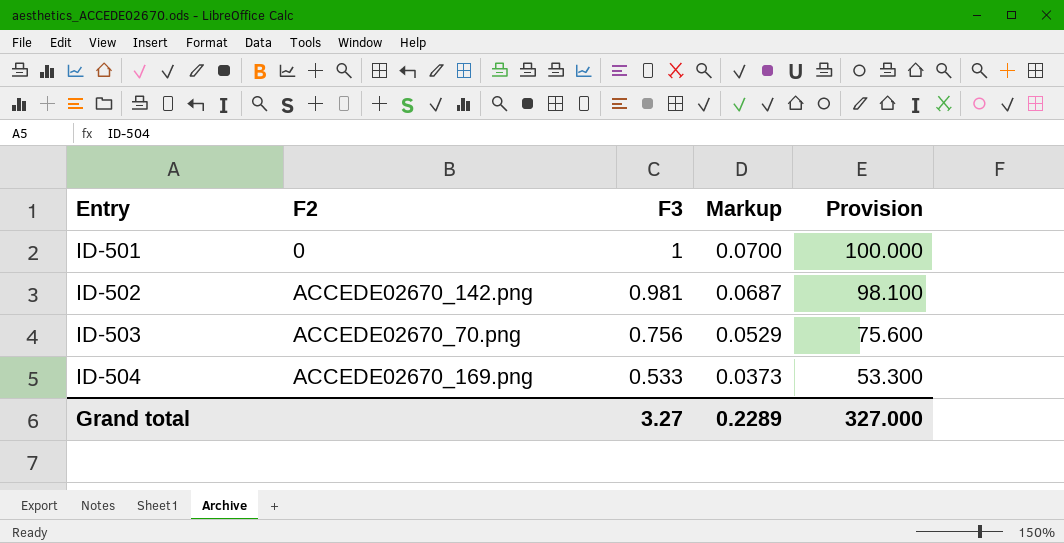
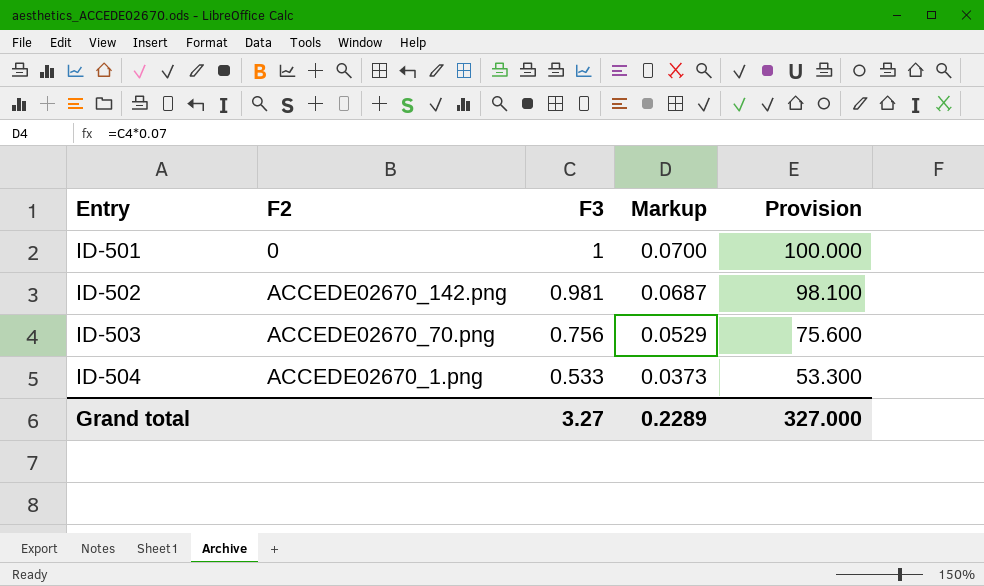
ID-504 | F2: ACCEDE02670_169.png -> ACCEDE02670_1.png

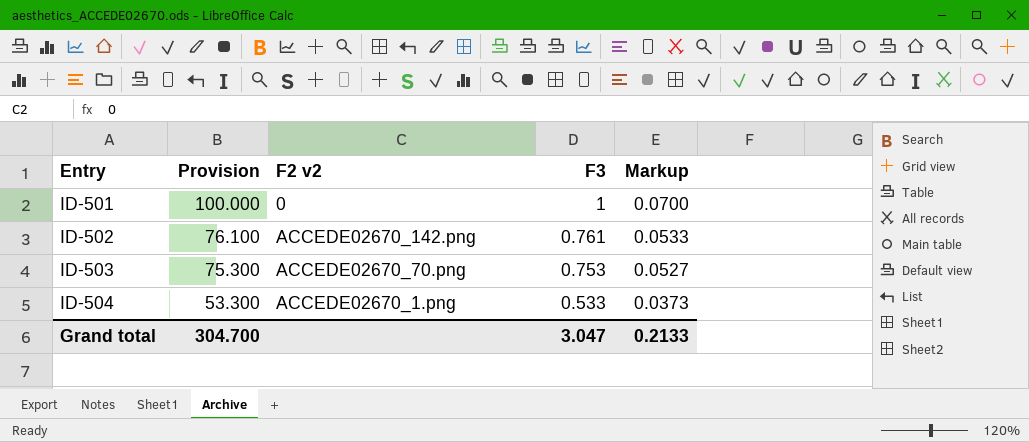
column Provision | position: 5 -> 2
column name: F2 -> F2 v2
ID-502 | Provision: 98.100 -> 76.100
ID-502 | F3: 0.981 -> 0.761
ID-502 | Markup: 0.0687 -> 0.0533
ID-503 | Provision: 75.600 -> 75.300
ID-503 | F3: 0.756 -> 0.753
ID-503 | Markup: 0.0529 -> 0.0527
Grand total | Provision: 327.000 -> 304.700
Grand total | F3: 3.27 -> 3.047
Grand total | Markup: 0.2289 -> 0.2133

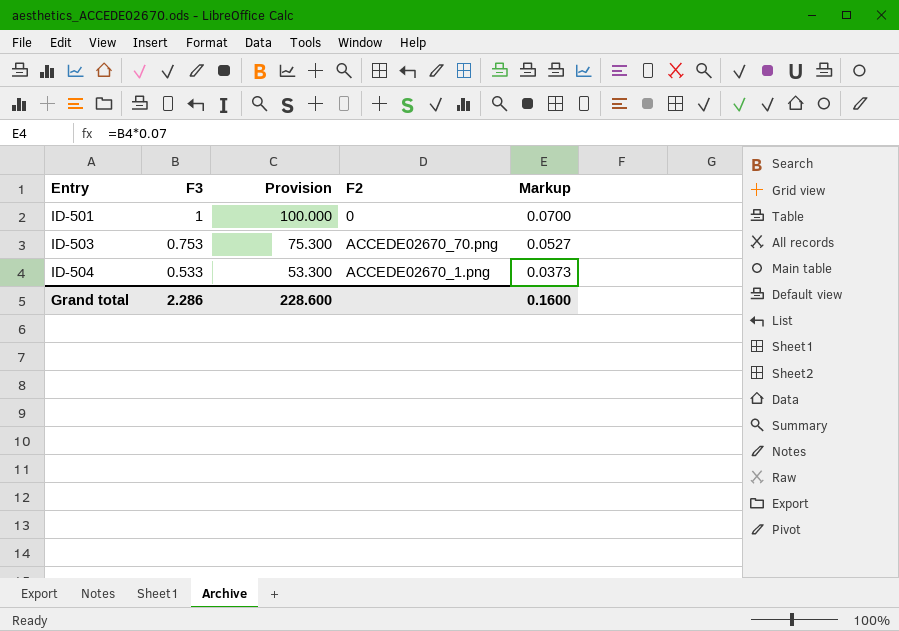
column F3 | position: 4 -> 2
column name: F2 v2 -> F2
row ID-502: 76.100 | ACCEDE02670_142.png | 0.761 | 0.0533 -> none
Grand total | F3: 3.047 -> 2.286
Grand total | Provision: 304.700 -> 228.600
Grand total | Markup: 0.2133 -> 0.1600

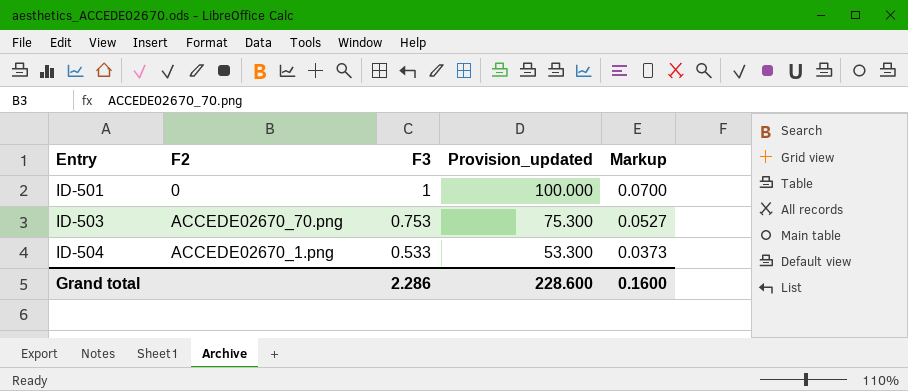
column F2 | position: 4 -> 2
column name: Provision -> Provision_updated

